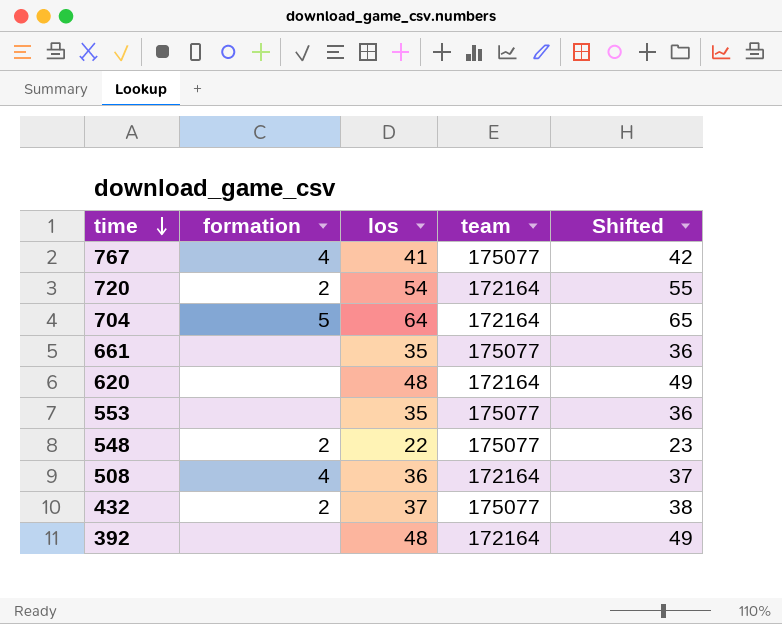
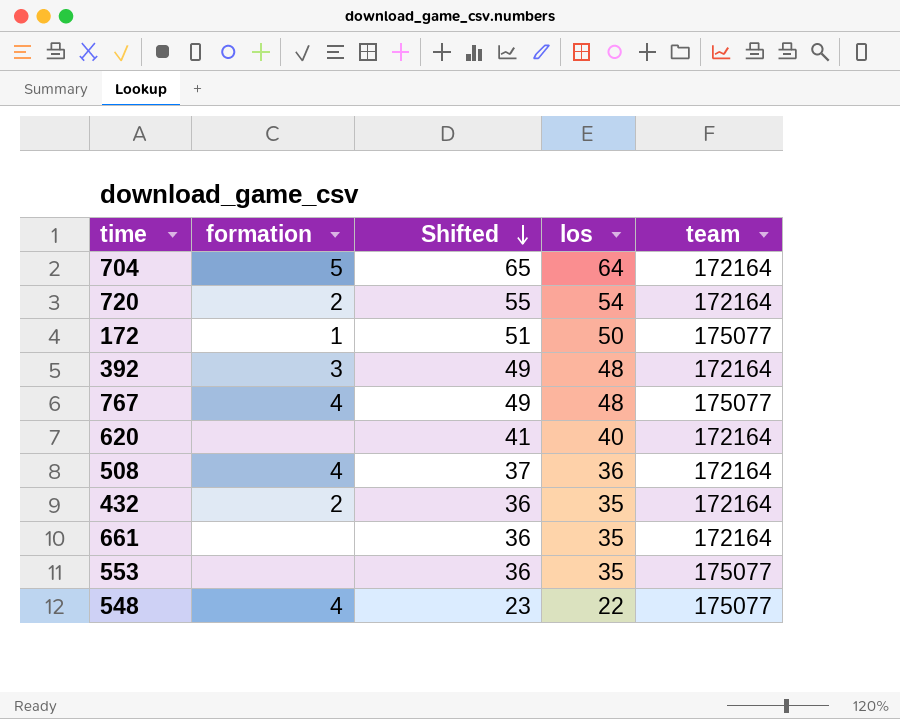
row order: time descending -> Shifted descending
column Shifted | position: 5 -> 3
row 172: none -> 1 | 51 | 50 | 175077
392 | formation: none -> 3
767 | Shifted: 42 -> 49
767 | los: 41 -> 48
620 | Shifted: 49 -> 41
620 | los: 48 -> 40
432 | Shifted: 38 -> 36
432 | los: 37 -> 35
432 | team: 175077 -> 172164
661 | team: 175077 -> 172164
548 | formation: 2 -> 4

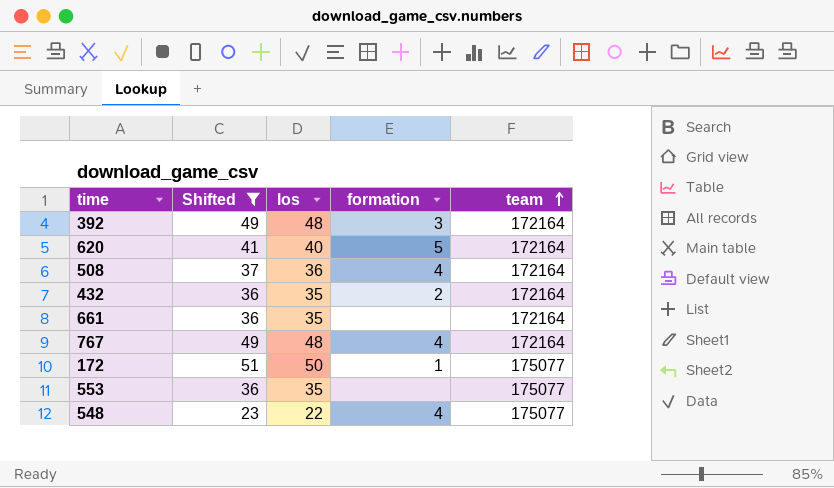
filter: none -> Shifted <= 51
row order: Shifted descending -> team ascending
column formation | position: 2 -> 4
620 | formation: none -> 5
767 | team: 175077 -> 172164

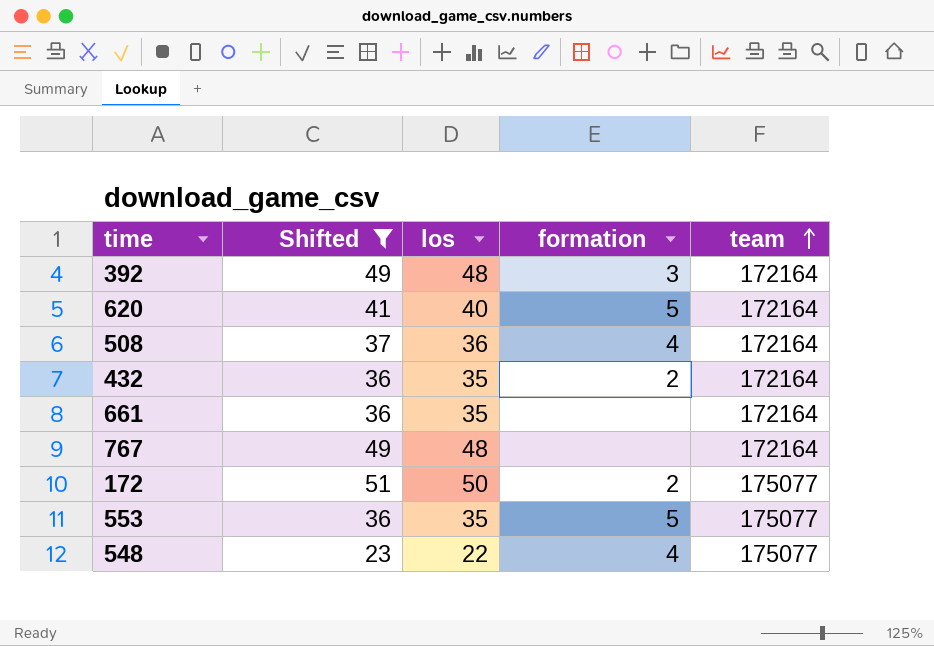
767 | formation: 4 -> none
172 | formation: 1 -> 2
553 | formation: none -> 5

